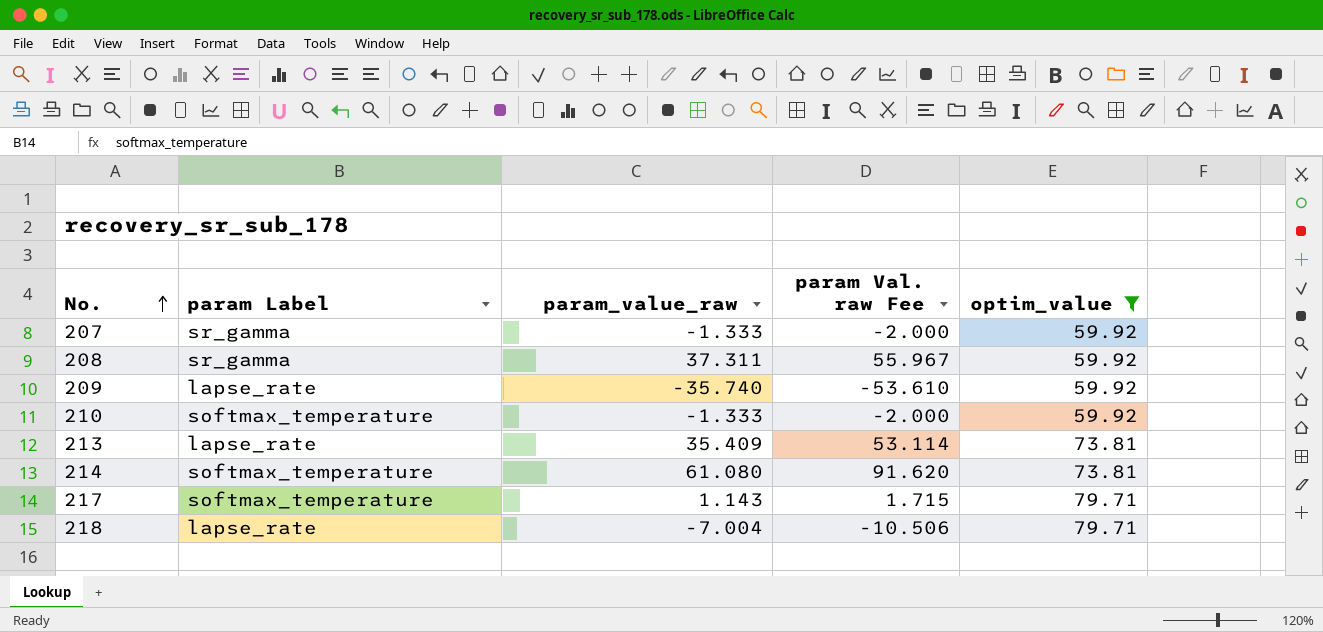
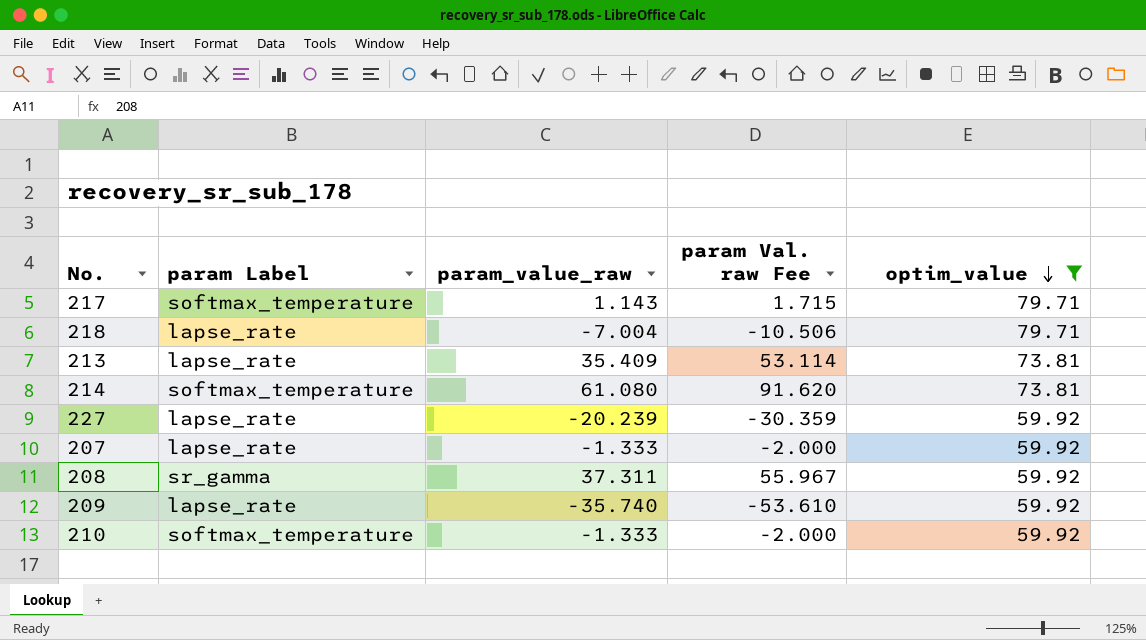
row order: No. ascending -> optim_value descending
row 227: none -> lapse_rate | -20.239 | -30.359 | 59.92
207 | param Label: sr_gamma -> lapse_rate

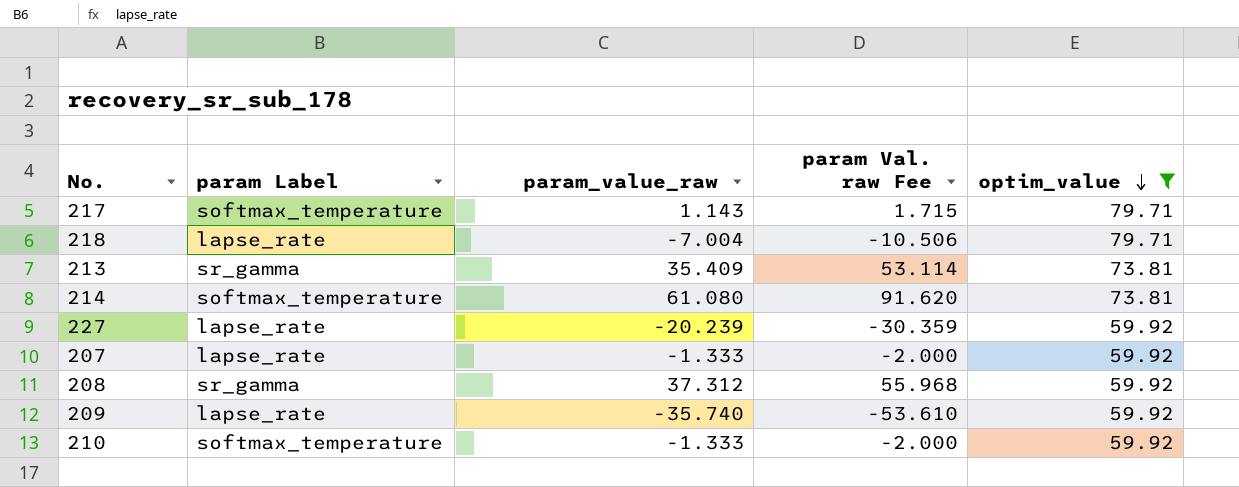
213 | param Label: lapse_rate -> sr_gamma
208 | param_value_raw: 37.311 -> 37.312
208 | param Val. raw Fee: 55.967 -> 55.968

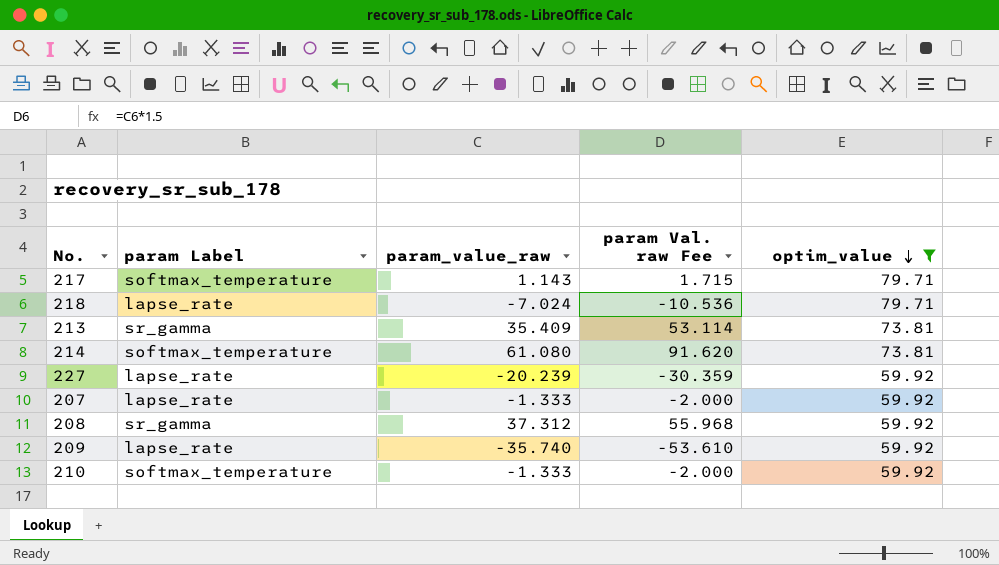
218 | param_value_raw: -7.004 -> -7.024
218 | param Val. raw Fee: -10.506 -> -10.536

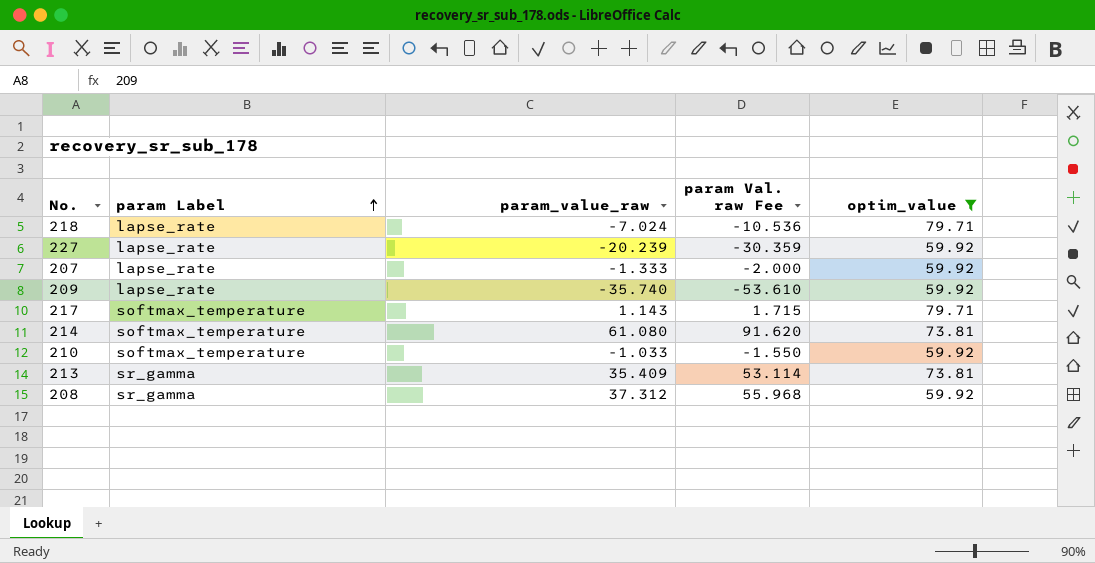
row order: optim_value descending -> param Label ascending
210 | param_value_raw: -1.333 -> -1.033
210 | param Val. raw Fee: -2.000 -> -1.550

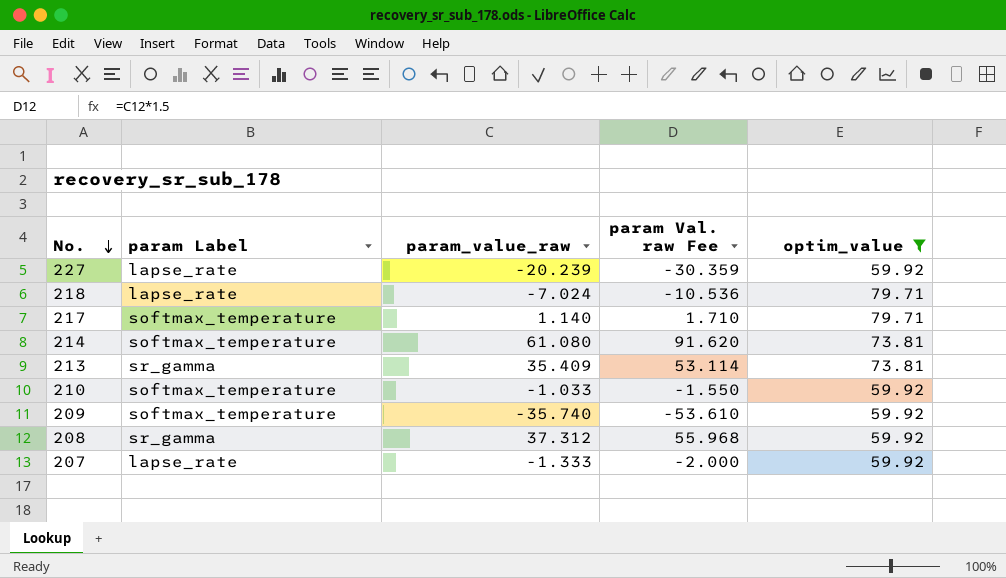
row order: param Label ascending -> No. descending
217 | param_value_raw: 1.143 -> 1.140
217 | param Val. raw Fee: 1.715 -> 1.710
209 | param Label: lapse_rate -> softmax_temperature

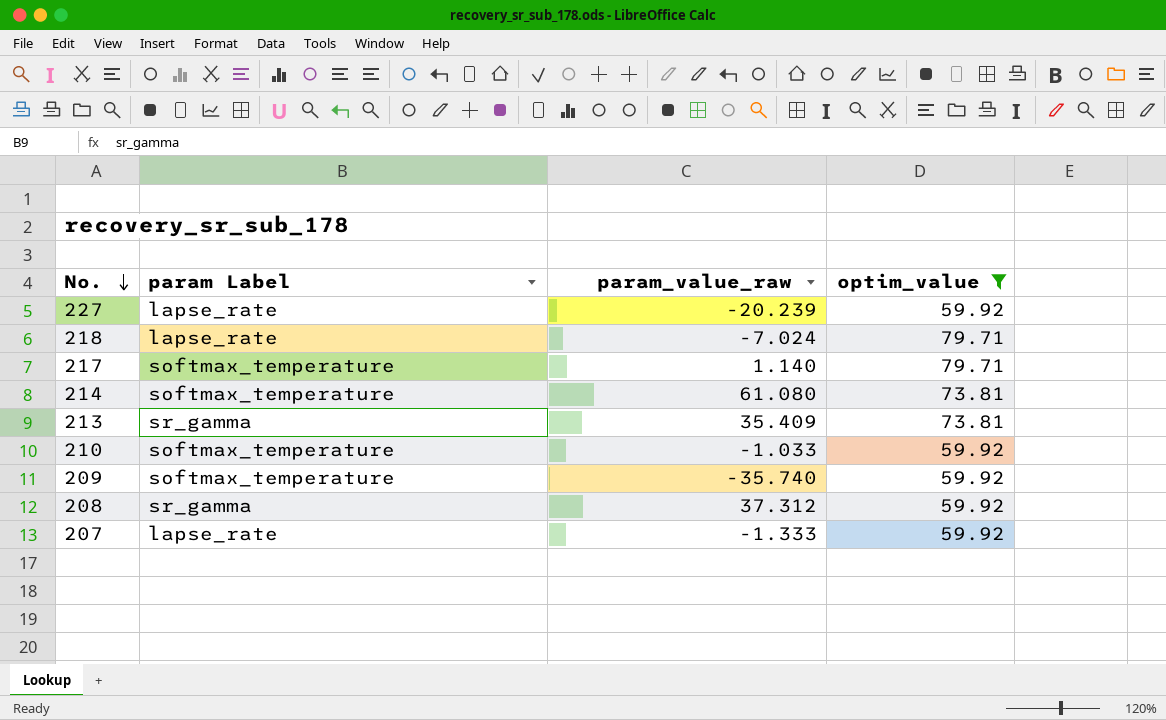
column param Val. raw Fee | formula: [param_value_raw] * 1.5 -> none

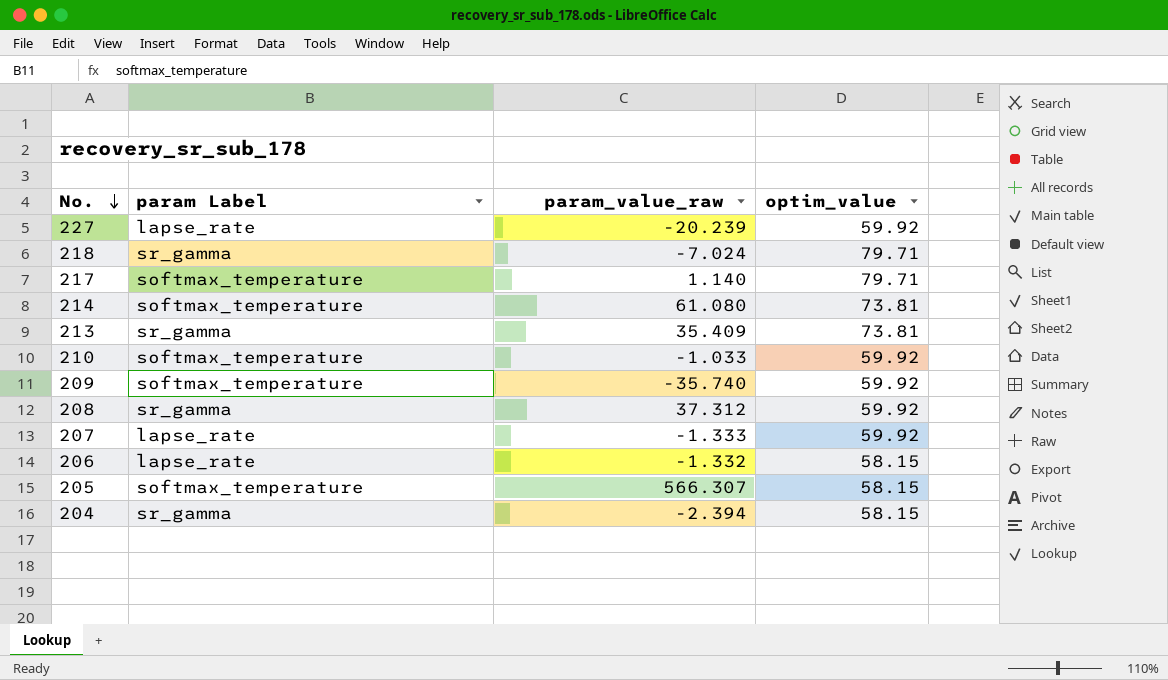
filter: optim_value != 58.15 -> none
218 | param Label: lapse_rate -> sr_gamma

